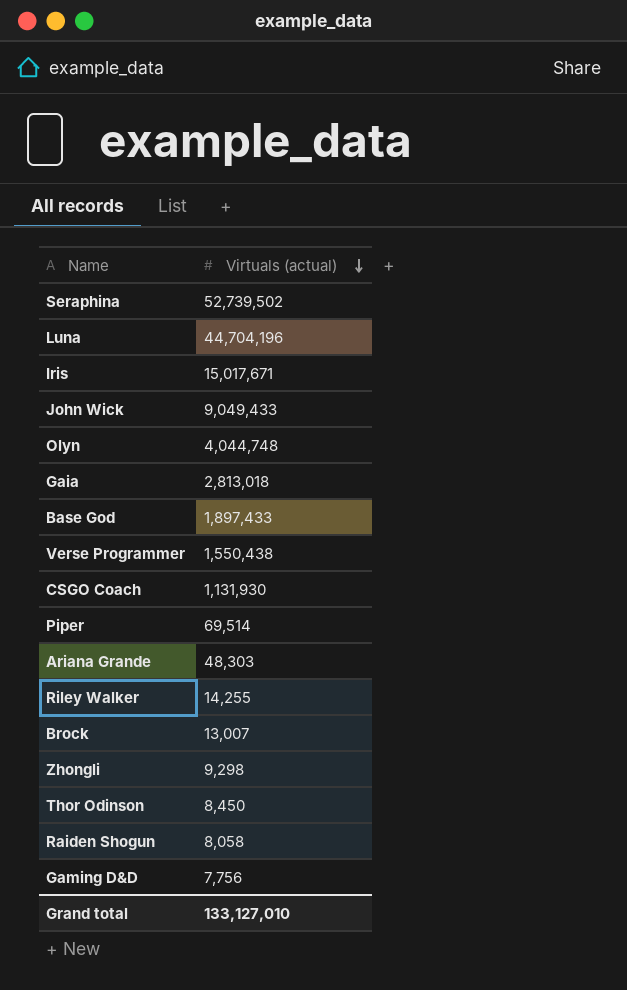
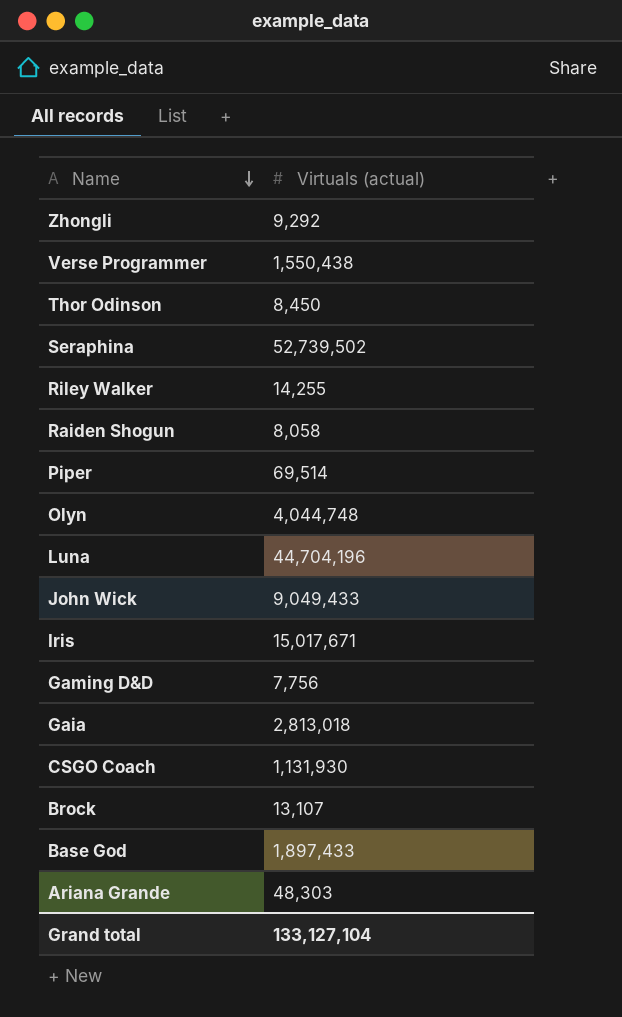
row order: Virtuals (actual) descending -> Name descending
Zhongli | Virtuals (actual): 9,298 -> 9,292
Brock | Virtuals (actual): 13,007 -> 13,107
Grand total | Virtuals (actual): 133,127,010 -> 133,127,104

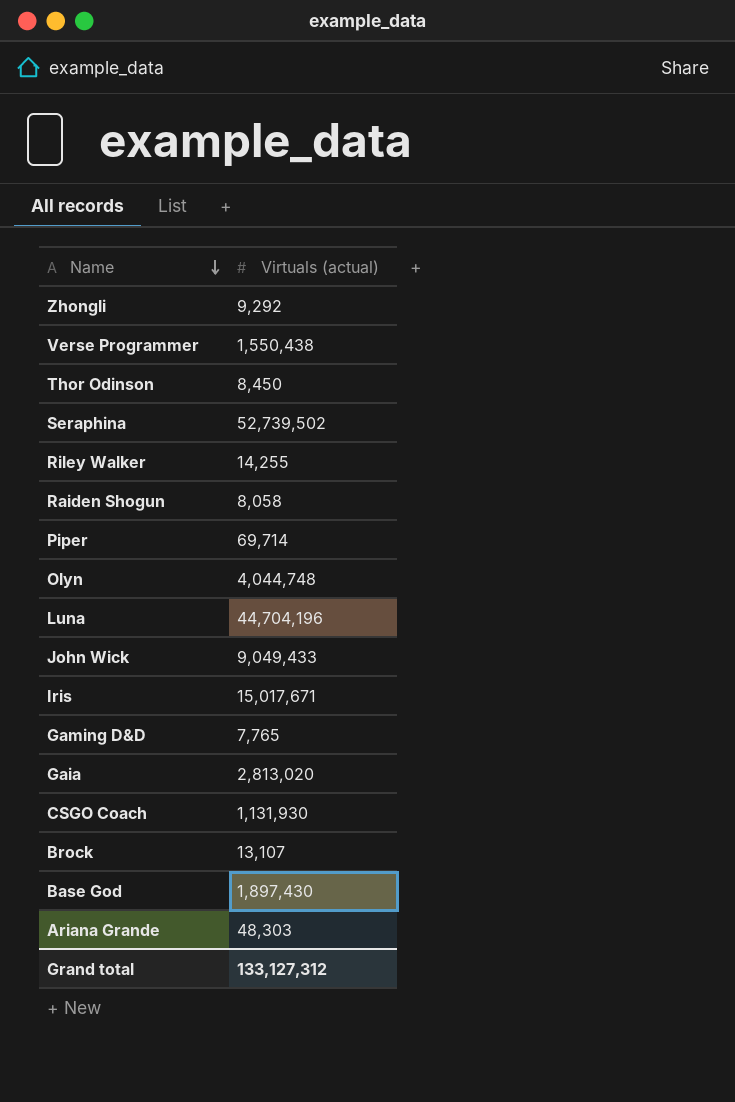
Piper | Virtuals (actual): 69,514 -> 69,714
Gaming D&D | Virtuals (actual): 7,756 -> 7,765
Gaia | Virtuals (actual): 2,813,018 -> 2,813,020
Base God | Virtuals (actual): 1,897,433 -> 1,897,430
Grand total | Virtuals (actual): 133,127,104 -> 133,127,312

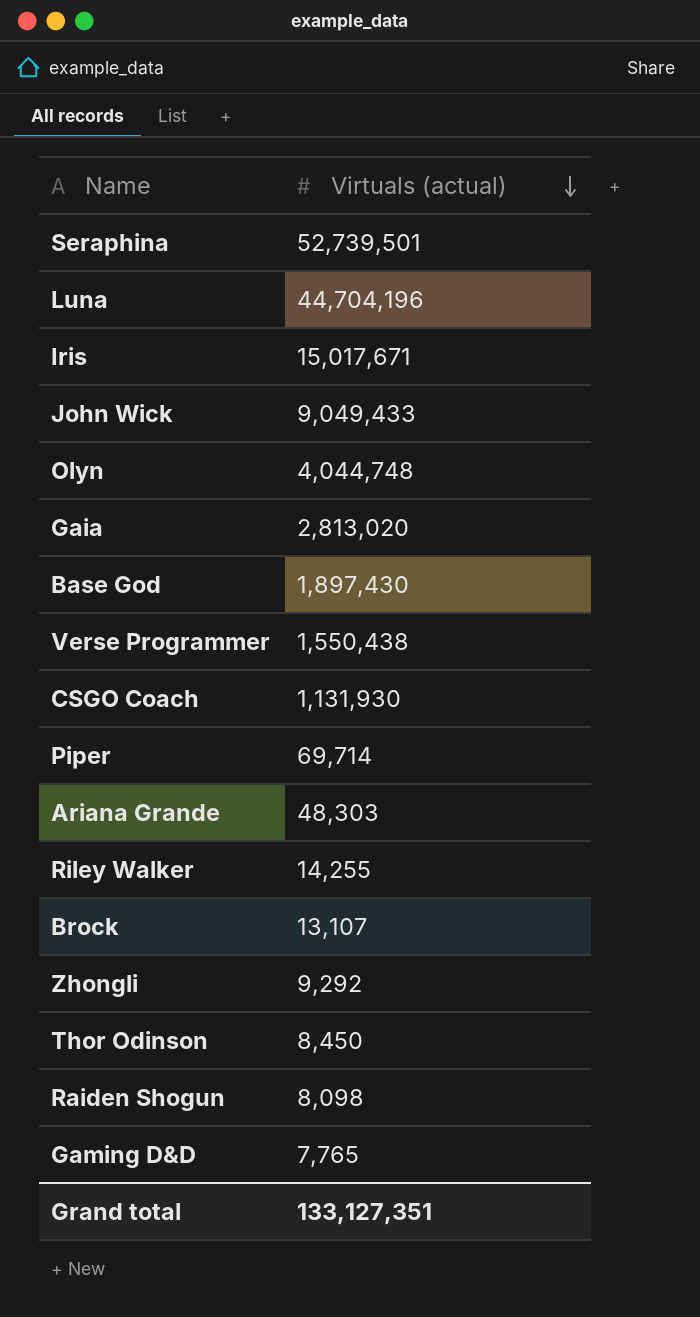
row order: Name descending -> Virtuals (actual) descending
Seraphina | Virtuals (actual): 52,739,502 -> 52,739,501
Raiden Shogun | Virtuals (actual): 8,058 -> 8,098
Grand total | Virtuals (actual): 133,127,312 -> 133,127,351

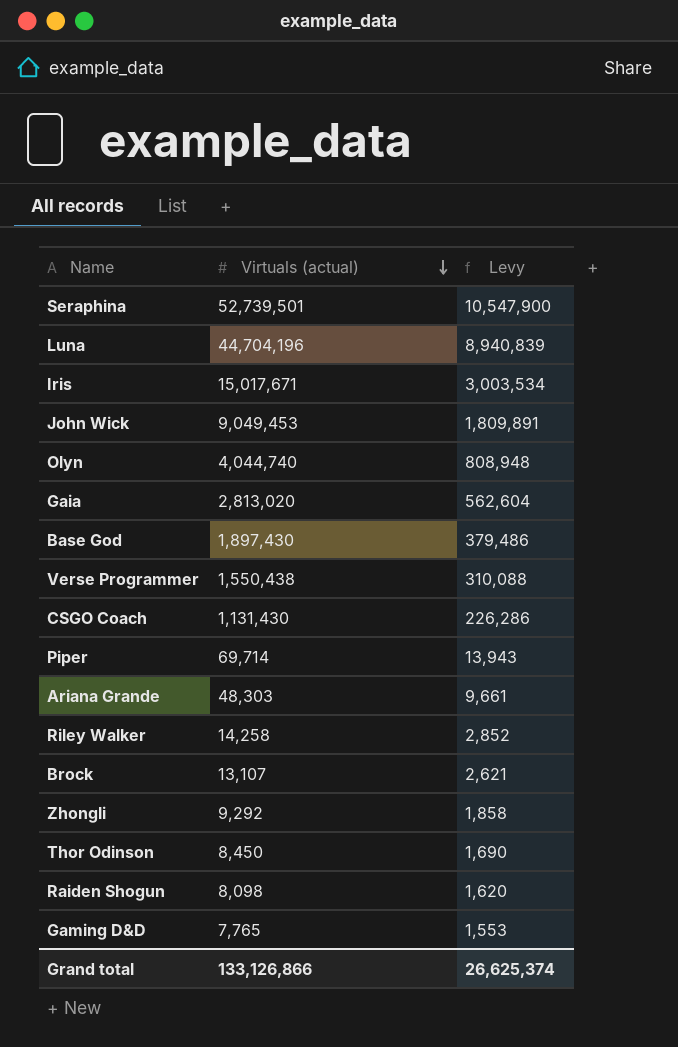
column Levy | formula: none -> [Virtuals (actual)] * 0.2
John Wick | Virtuals (actual): 9,049,433 -> 9,049,453
Olyn | Virtuals (actual): 4,044,748 -> 4,044,740
CSGO Coach | Virtuals (actual): 1,131,930 -> 1,131,430
Riley Walker | Virtuals (actual): 14,255 -> 14,258
Grand total | Virtuals (actual): 133,127,351 -> 133,126,866

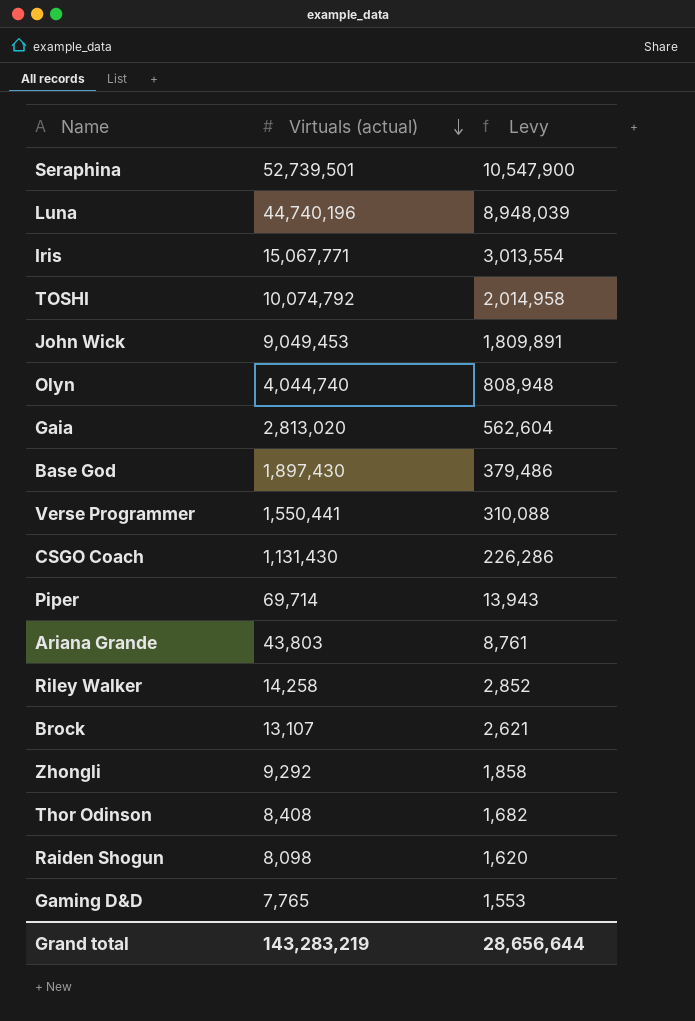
Luna | Virtuals (actual): 44,704,196 -> 44,740,196
Luna | Levy: 8,940,839 -> 8,948,039
Iris | Virtuals (actual): 15,017,671 -> 15,067,771
Iris | Levy: 3,003,534 -> 3,013,554
row TOSHI: none -> 10,074,792 | 2,014,958
Verse Programmer | Virtuals (actual): 1,550,438 -> 1,550,441
Ariana Grande | Virtuals (actual): 48,303 -> 43,803
Ariana Grande | Levy: 9,661 -> 8,761
Thor Odinson | Virtuals (actual): 8,450 -> 8,408
Thor Odinson | Levy: 1,690 -> 1,682
Grand total | Virtuals (actual): 133,126,866 -> 143,283,219
Grand total | Levy: 26,625,374 -> 28,656,644

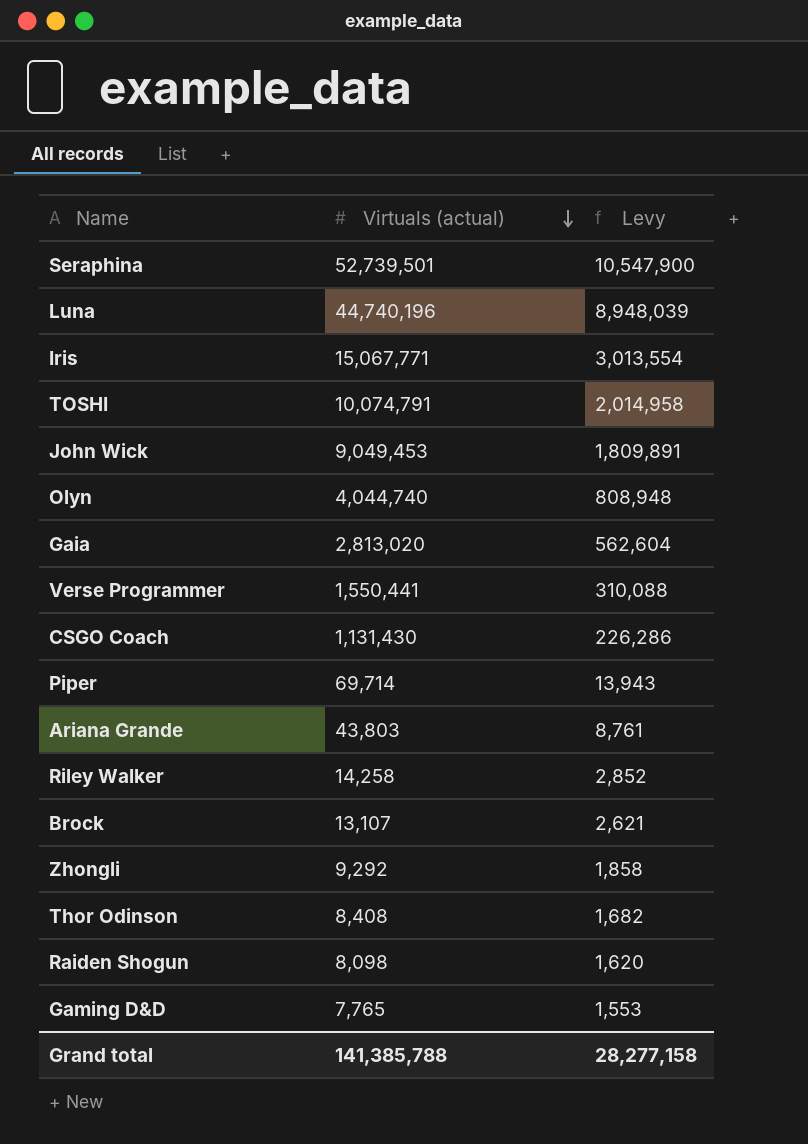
row Base God: 1,897,430 | 379,486 -> none
TOSHI | Virtuals (actual): 10,074,792 -> 10,074,791
Grand total | Virtuals (actual): 143,283,219 -> 141,385,788
Grand total | Levy: 28,656,644 -> 28,277,158

